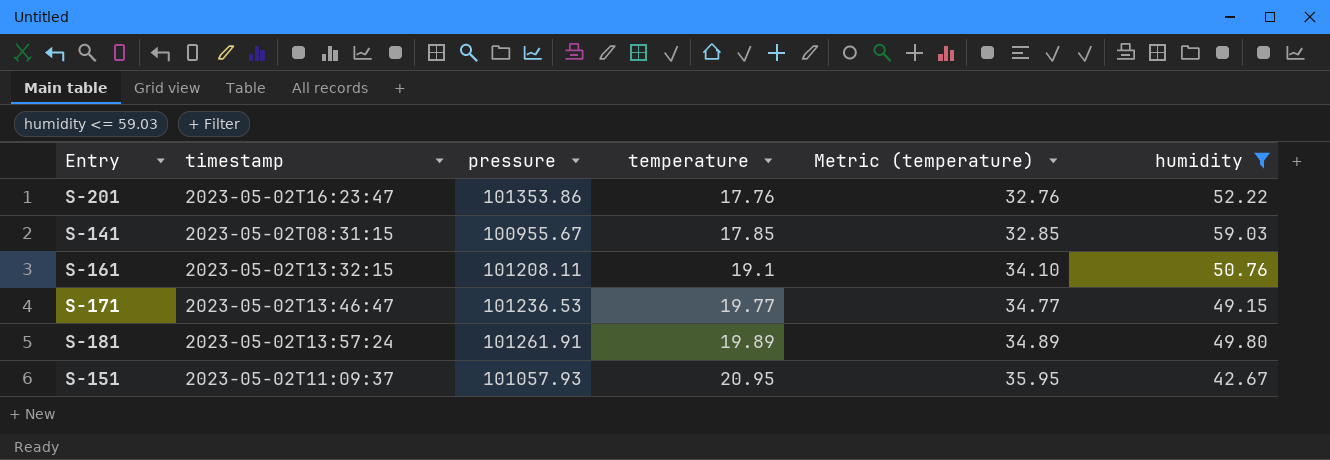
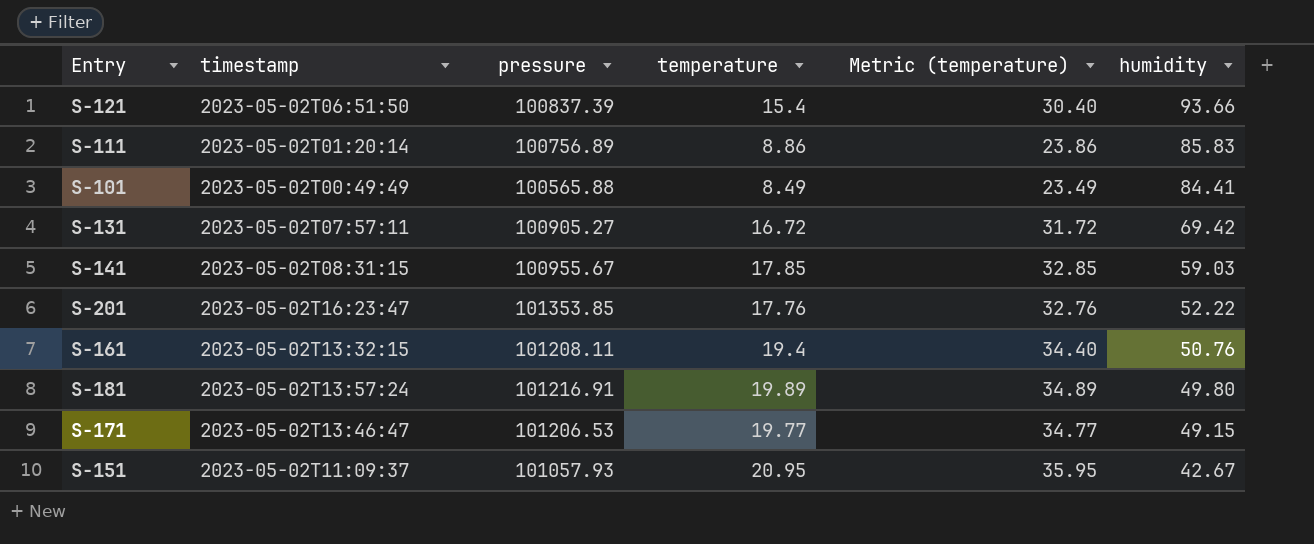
filter: humidity <= 59.03 -> none
row order: temperature ascending -> humidity descending
S-201 | pressure: 101353.86 -> 101353.85
S-161 | temperature: 19.1 -> 19.4
S-161 | Metric (temperature): 34.10 -> 34.40
S-181 | pressure: 101261.91 -> 101216.91
S-171 | pressure: 101236.53 -> 101206.53

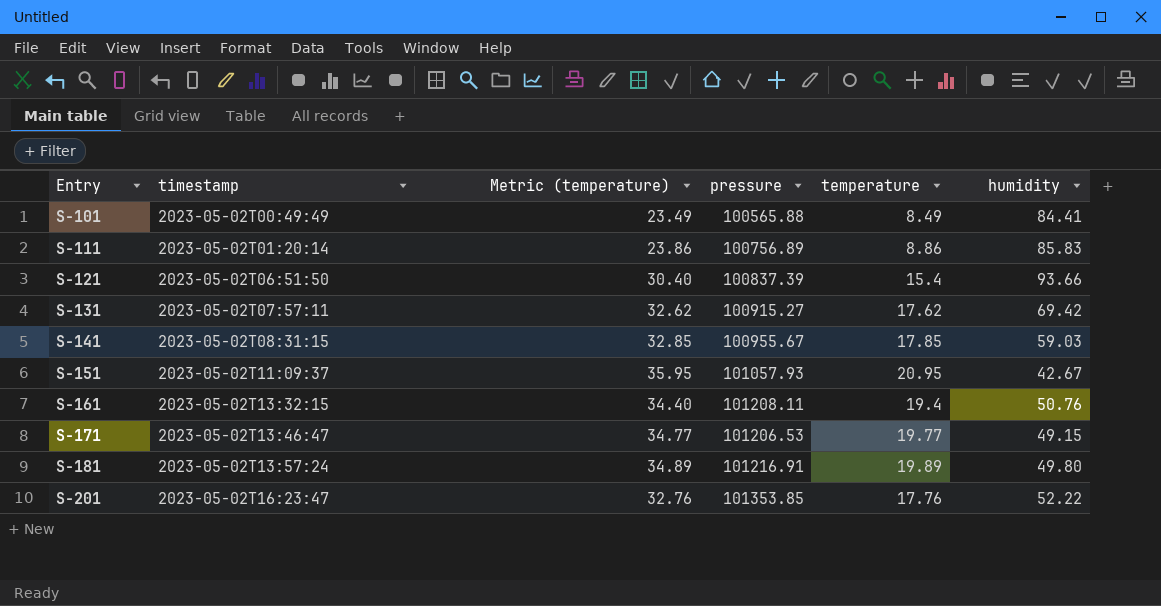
row order: humidity descending -> Entry ascending
column Metric (temperature) | position: 5 -> 3
S-131 | Metric (temperature): 31.72 -> 32.62
S-131 | pressure: 100905.27 -> 100915.27
S-131 | temperature: 16.72 -> 17.62

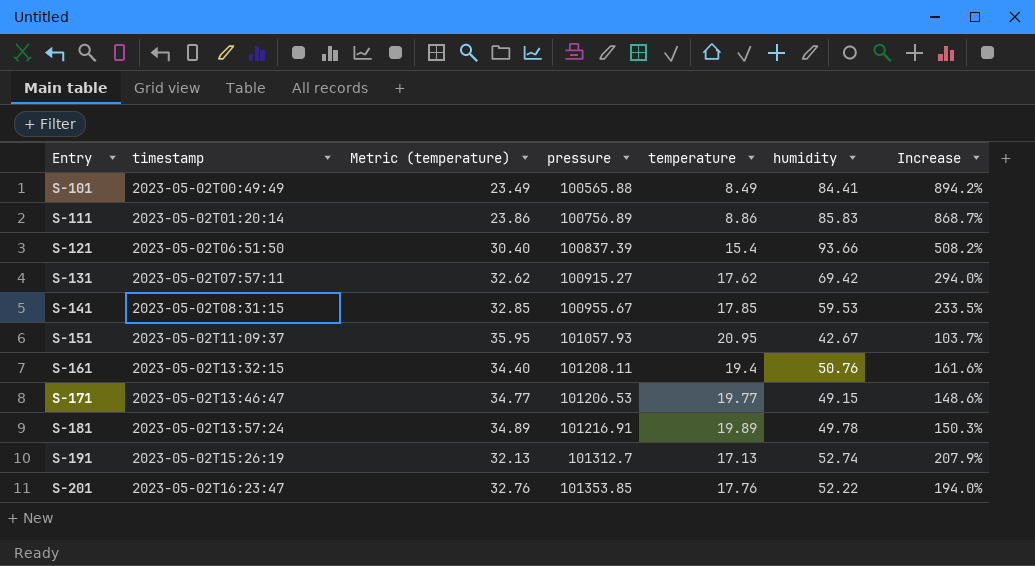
column Increase | formula: none -> ([humidity] - [temperature]) / [temperature]
S-141 | humidity: 59.03 -> 59.53
S-181 | humidity: 49.80 -> 49.78
row S-191: none -> 2023-05-02T15:26:19 | 32.13 | 101312.7 | 17.13 | 52.74 | 207.9%

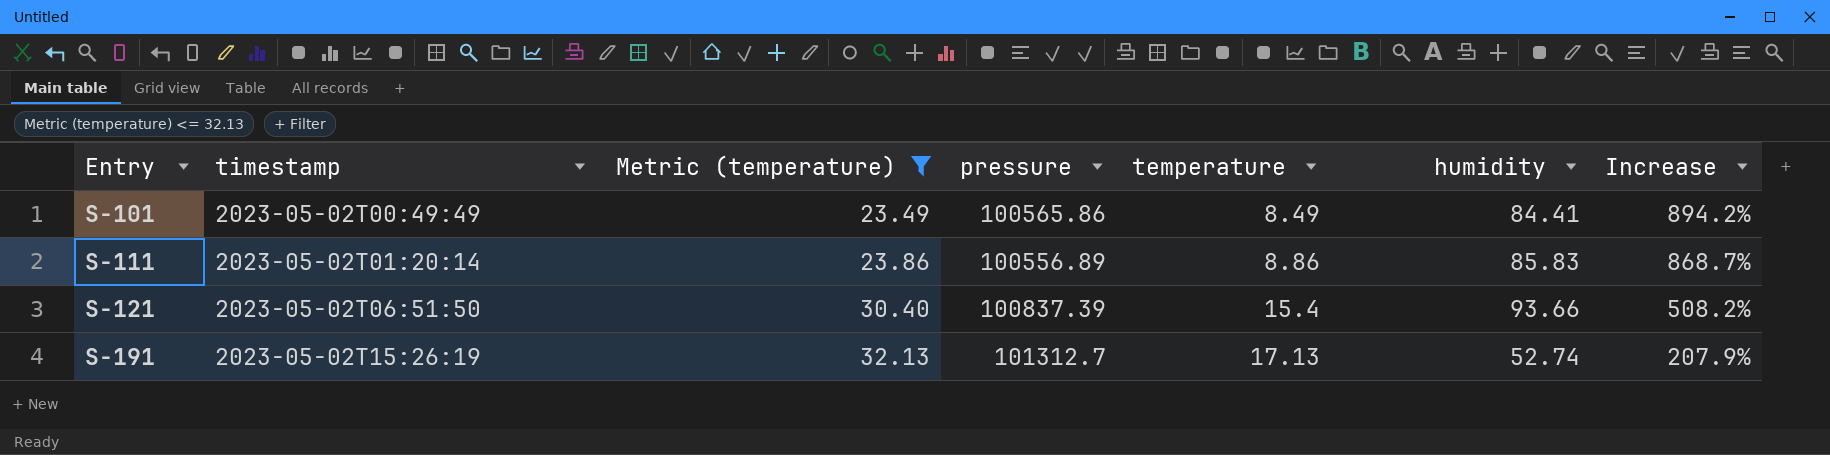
filter: none -> Metric (temperature) <= 32.13
S-101 | pressure: 100565.88 -> 100565.86
S-111 | pressure: 100756.89 -> 100556.89

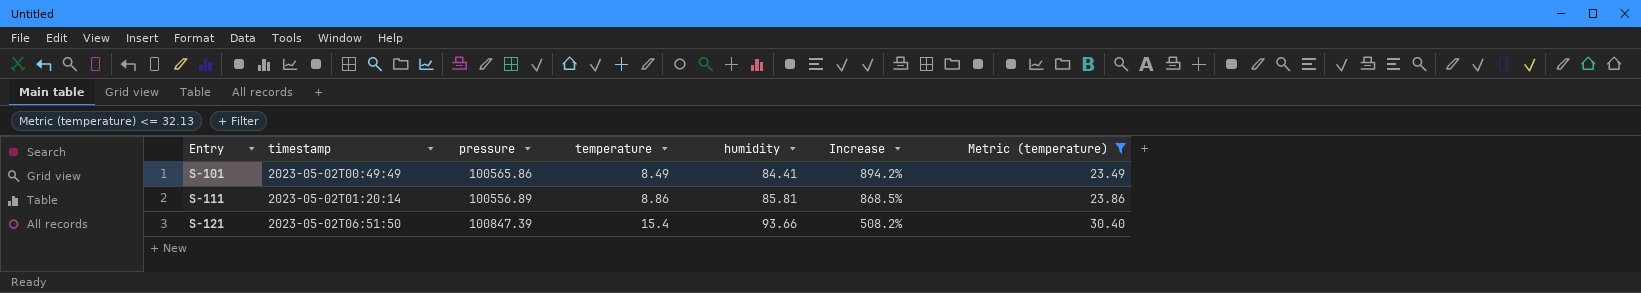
column Metric (temperature) | position: 3 -> 7
row S-191: 2023-05-02T15:26:19 | 32.13 | 101312.7 | 17.13 | 52.74 | 207.9% -> none
S-111 | humidity: 85.83 -> 85.81
S-111 | Increase: 868.7% -> 868.5%
S-121 | pressure: 100837.39 -> 100847.39

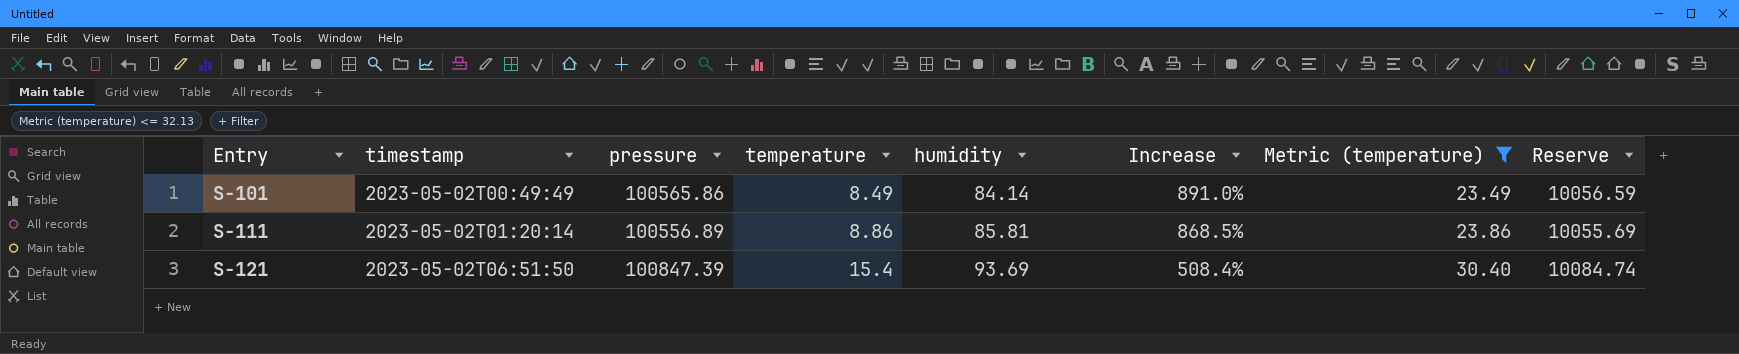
column Reserve | formula: none -> [pressure] * 0.1
S-101 | humidity: 84.41 -> 84.14
S-101 | Increase: 894.2% -> 891.0%
S-121 | humidity: 93.66 -> 93.69
S-121 | Increase: 508.2% -> 508.4%

